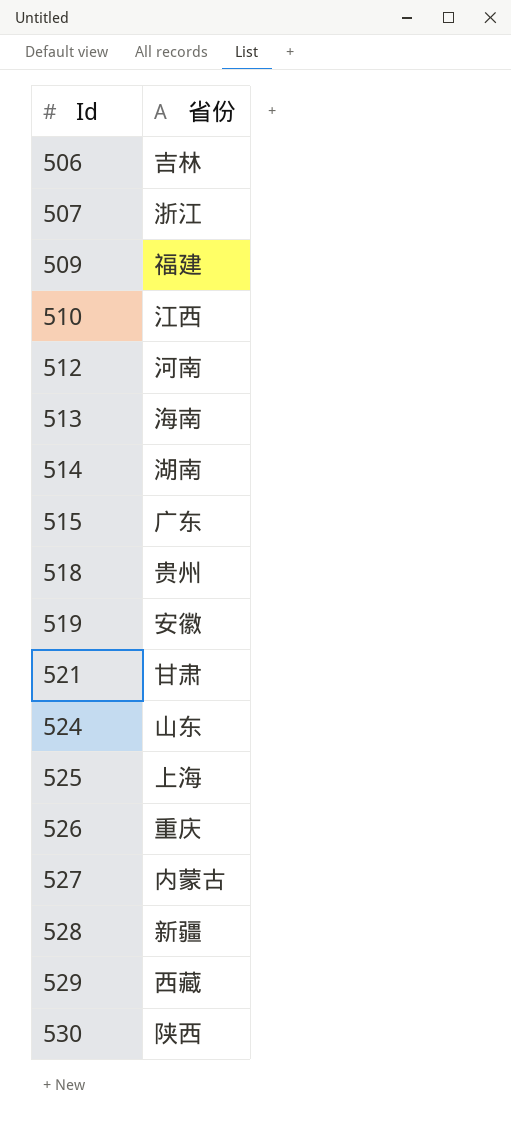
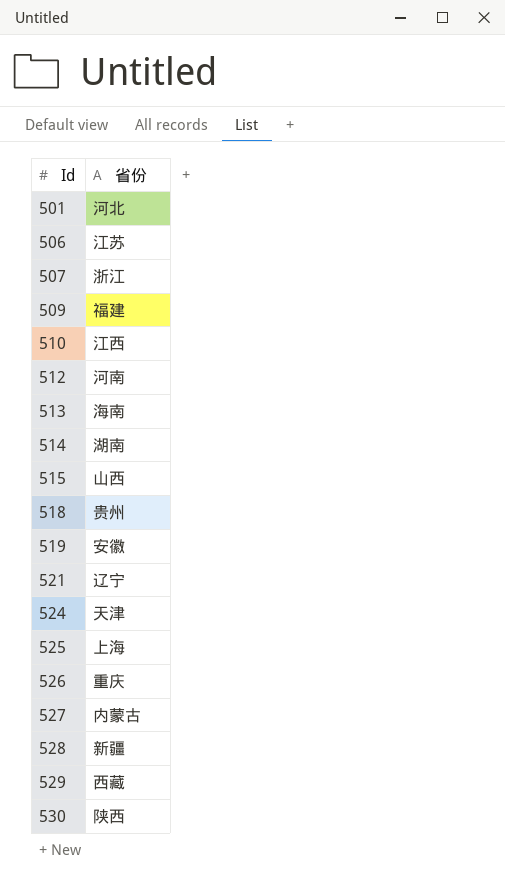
row 501: none -> 河北
506 | 省份: 吉林 -> 江苏
515 | 省份: 广东 -> 山西
521 | 省份: 甘肃 -> 辽宁
524 | 省份: 山东 -> 天津

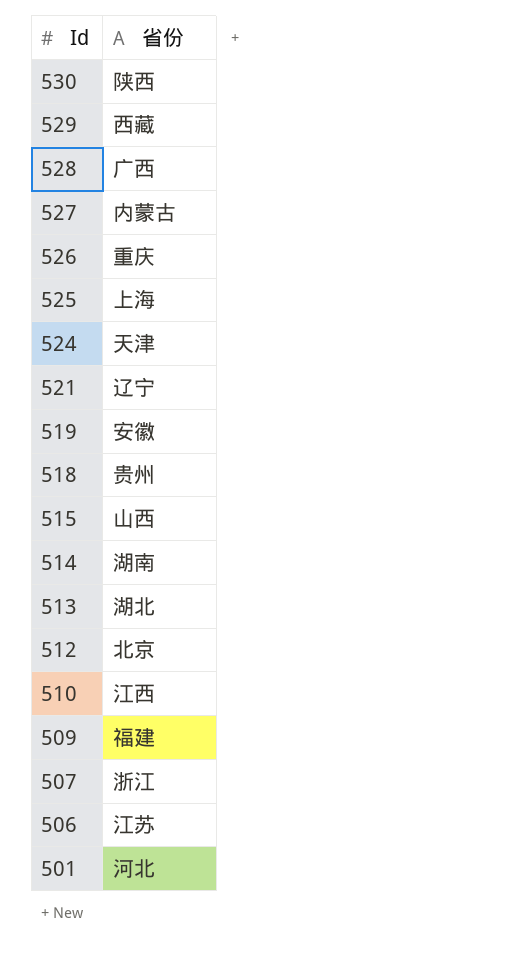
row order: Id ascending -> Id descending
528 | 省份: 新疆 -> 广西
513 | 省份: 海南 -> 湖北
512 | 省份: 河南 -> 北京

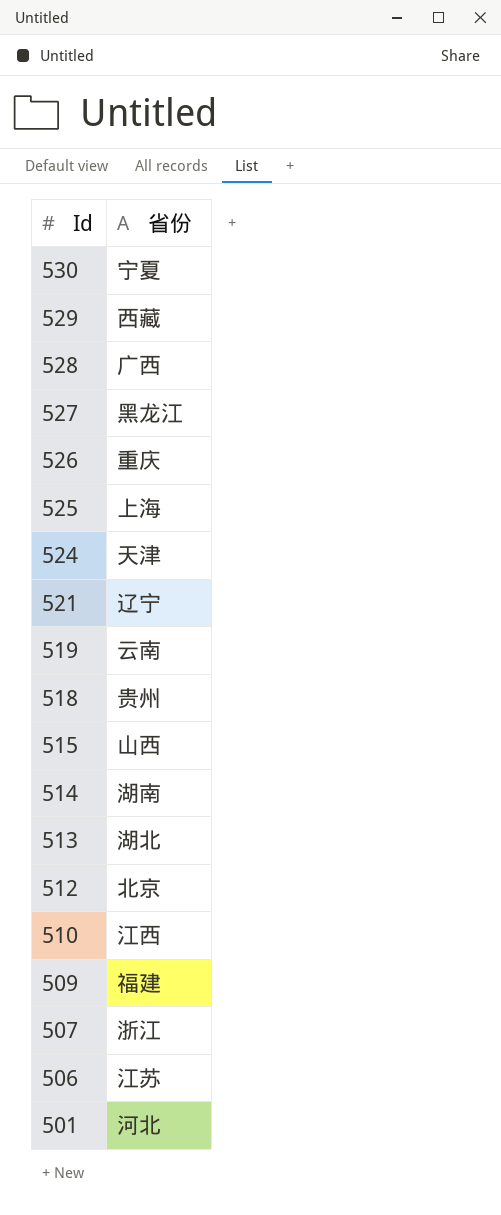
530 | 省份: 陕西 -> 宁夏
527 | 省份: 内蒙古 -> 黑龙江
519 | 省份: 安徽 -> 云南

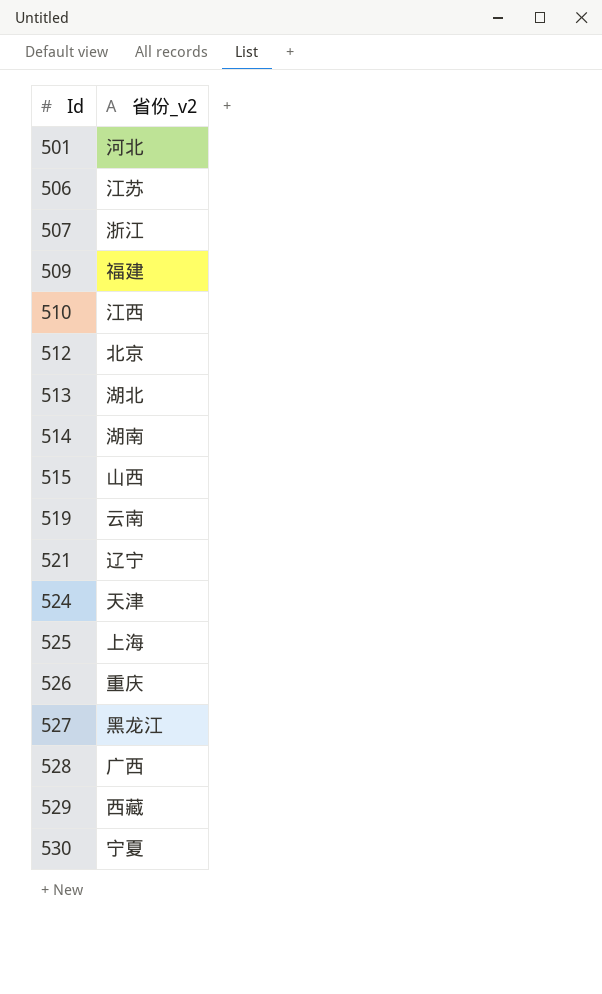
row order: Id descending -> Id ascending
column name: 省份 -> 省份_v2
row 518: 贵州 -> none

